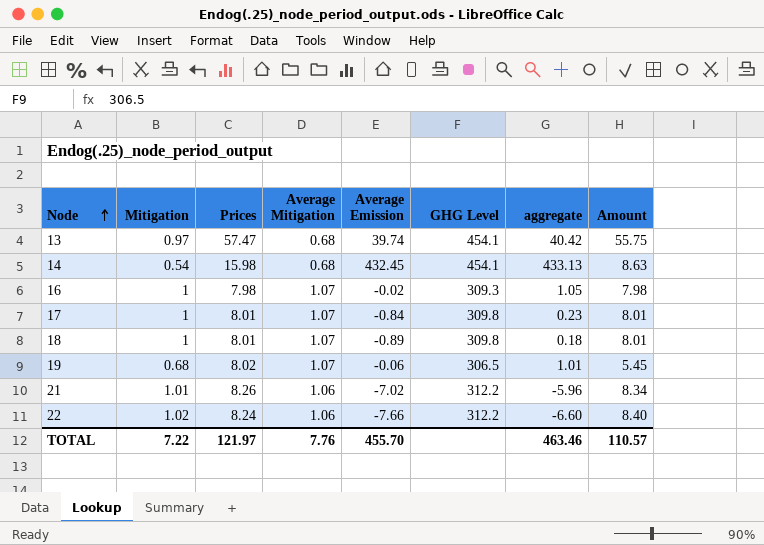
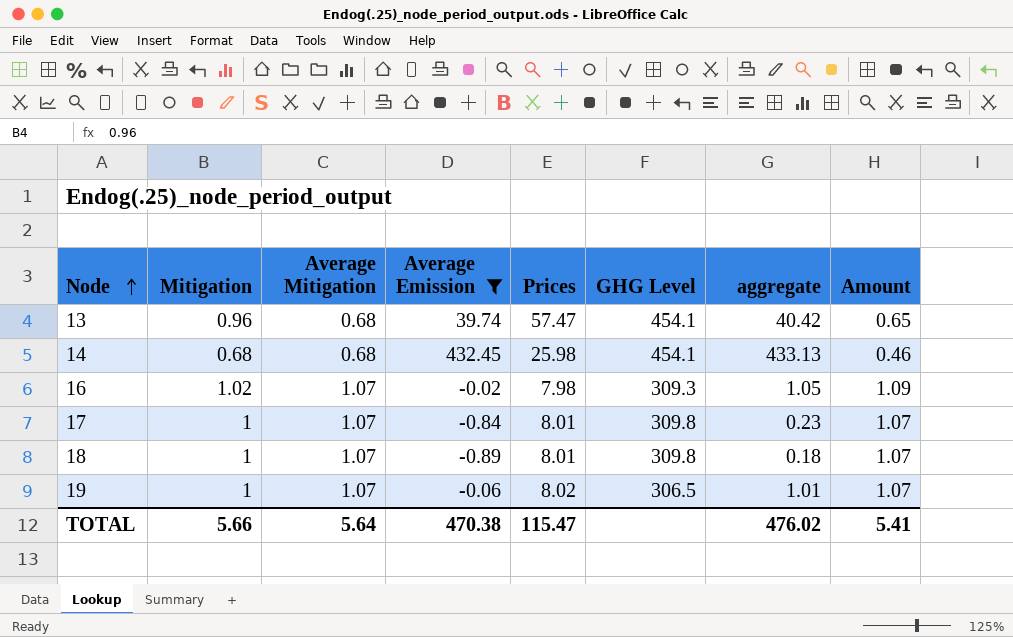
filter: none -> Average Emission >= -0.89
column Prices | position: 3 -> 5
column Amount | formula: [Mitigation] * [Prices] -> [Mitigation] * [Average Mitigation]
13 | Mitigation: 0.97 -> 0.96
14 | Mitigation: 0.54 -> 0.68
14 | Prices: 15.98 -> 25.98
16 | Mitigation: 1 -> 1.02
19 | Mitigation: 0.68 -> 1
TOTAL | Mitigation: 7.22 -> 5.66
TOTAL | Average Mitigation: 7.76 -> 5.64
TOTAL | Average Emission: 455.70 -> 470.38
TOTAL | Prices: 121.97 -> 115.47
TOTAL | aggregate: 463.46 -> 476.02
TOTAL | Amount: 110.57 -> 5.41

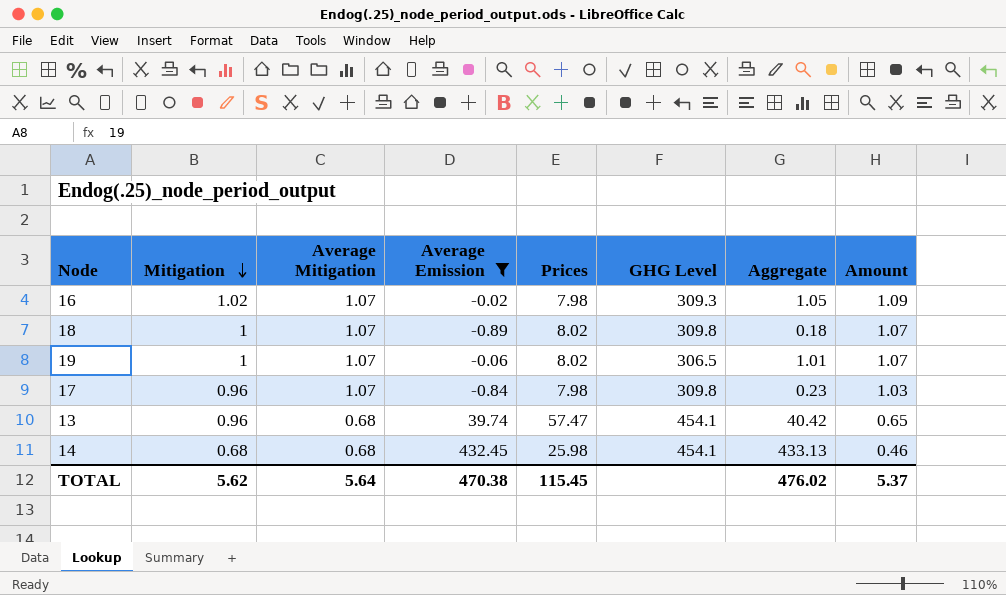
row order: Node ascending -> Mitigation descending
column name: aggregate -> Aggregate
18 | Prices: 8.01 -> 8.02
17 | Mitigation: 1 -> 0.96
17 | Prices: 8.01 -> 7.98
17 | Amount: 1.07 -> 1.03
TOTAL | Mitigation: 5.66 -> 5.62
TOTAL | Prices: 115.47 -> 115.45
TOTAL | Amount: 5.41 -> 5.37

